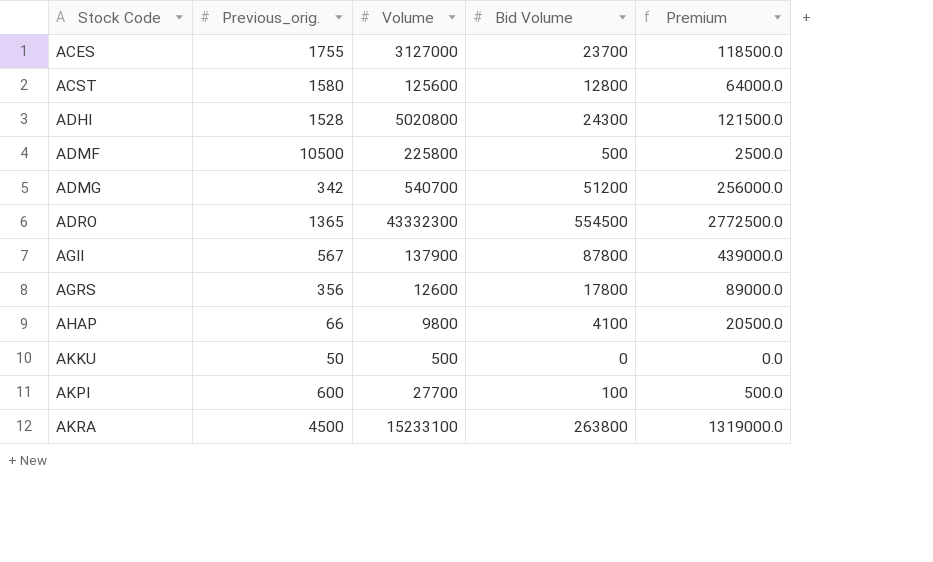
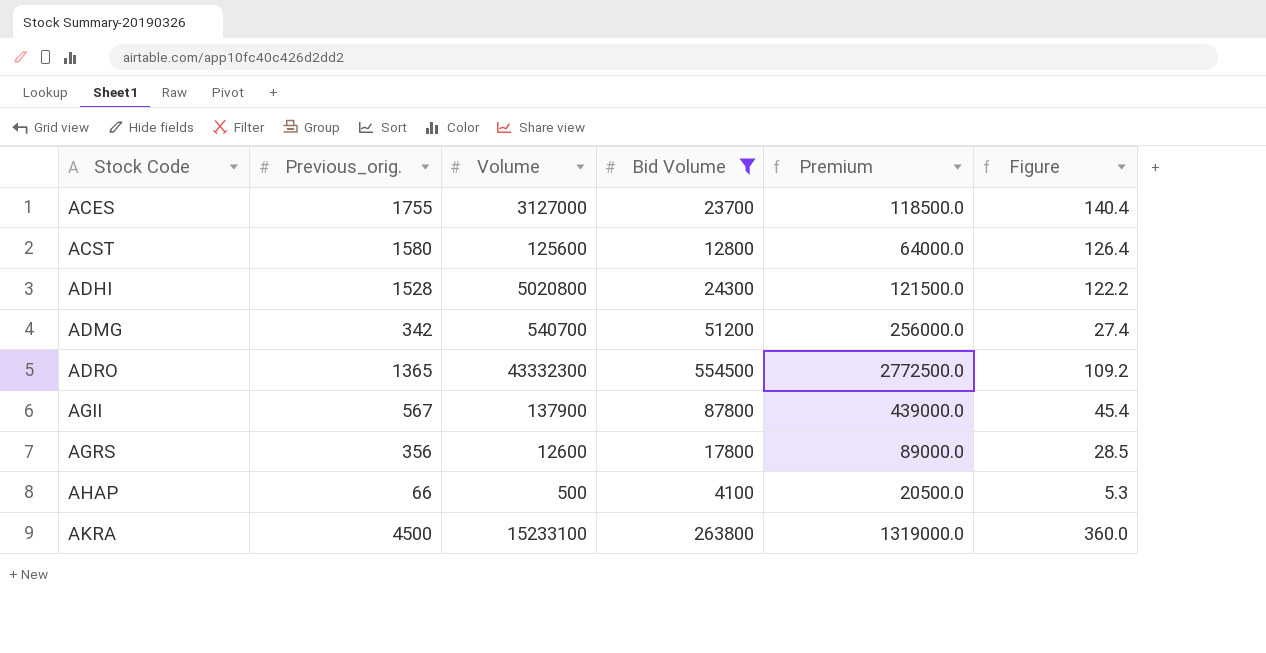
filter: none -> Bid Volume >= 4100
column Figure | formula: none -> [Previous_orig.] * 0.08
AHAP | Volume: 9800 -> 500

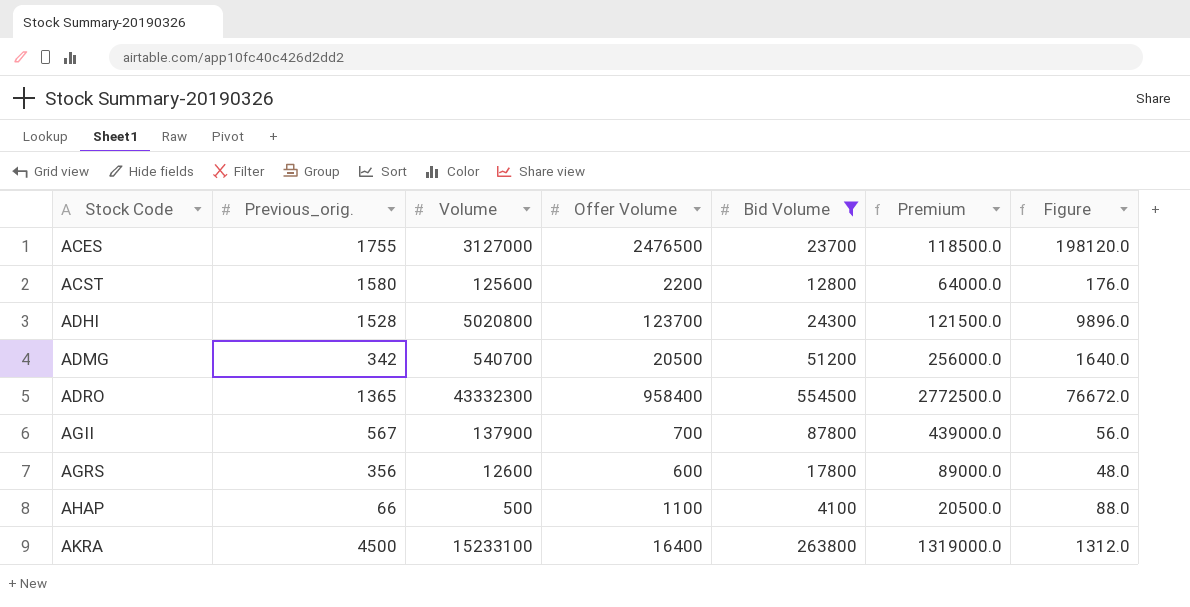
column Offer Volume | position: none -> 4
column Figure | formula: [Previous_orig.] * 0.08 -> [Offer Volume] * 0.08

